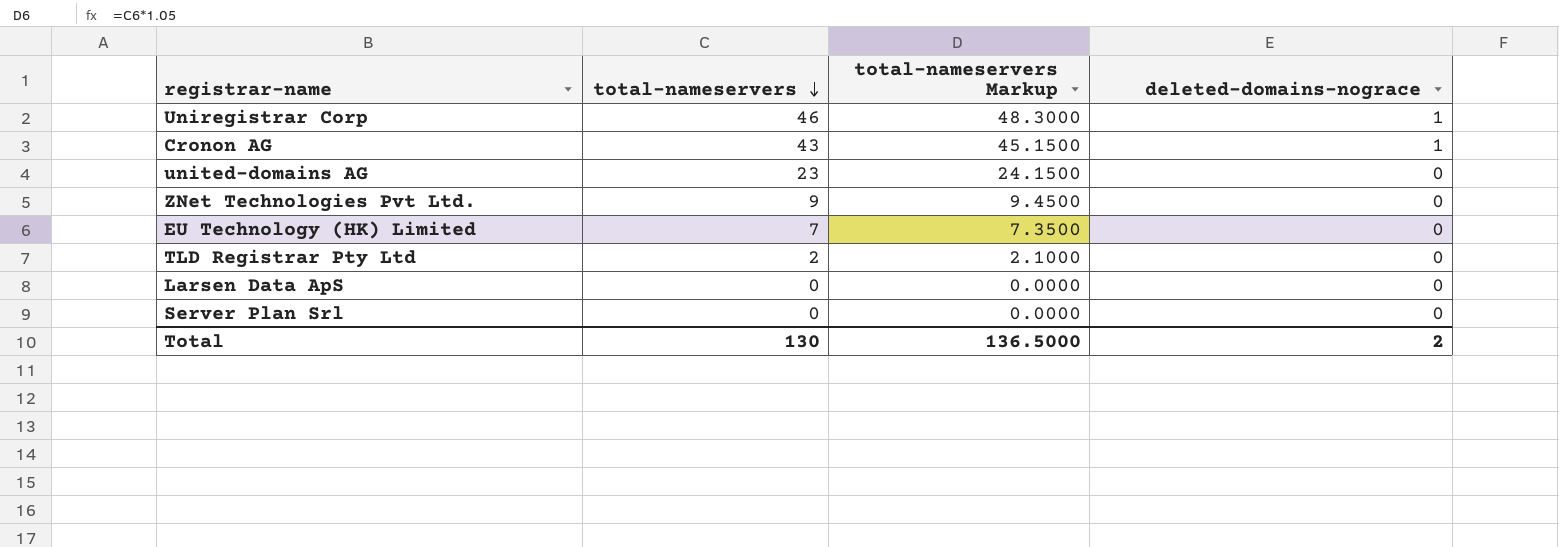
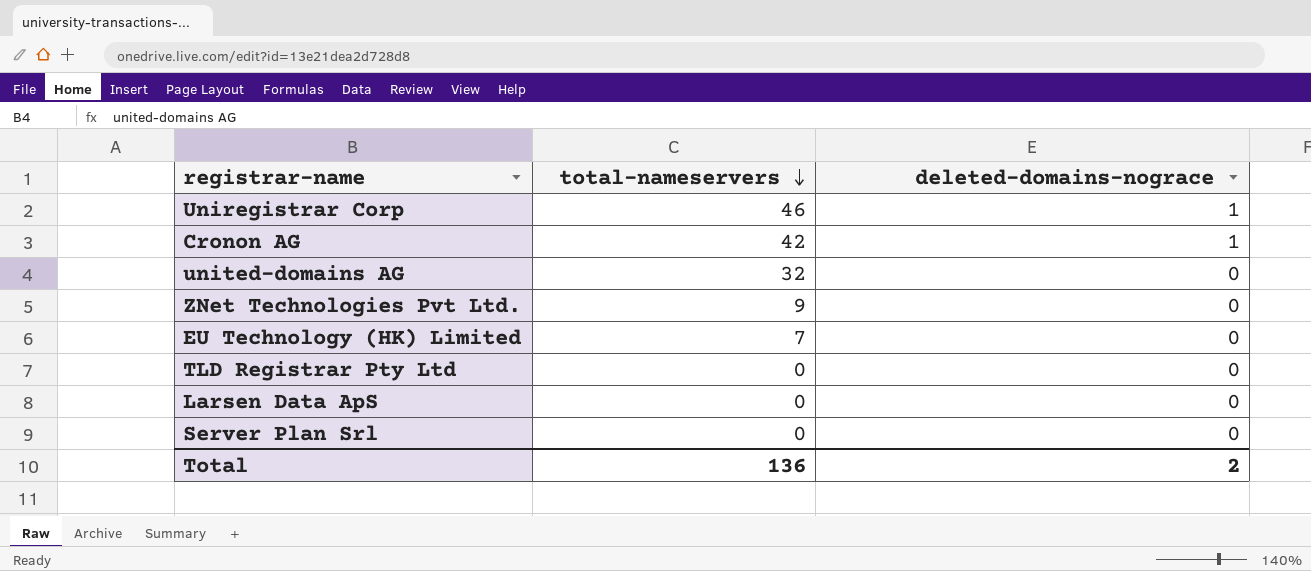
column total-nameservers Markup | formula: [total-nameservers] * 1.05 -> none
Cronon AG | total-nameservers: 43 -> 42
united-domains AG | total-nameservers: 23 -> 32
TLD Registrar Pty Ltd | total-nameservers: 2 -> 0
Total | total-nameservers: 130 -> 136

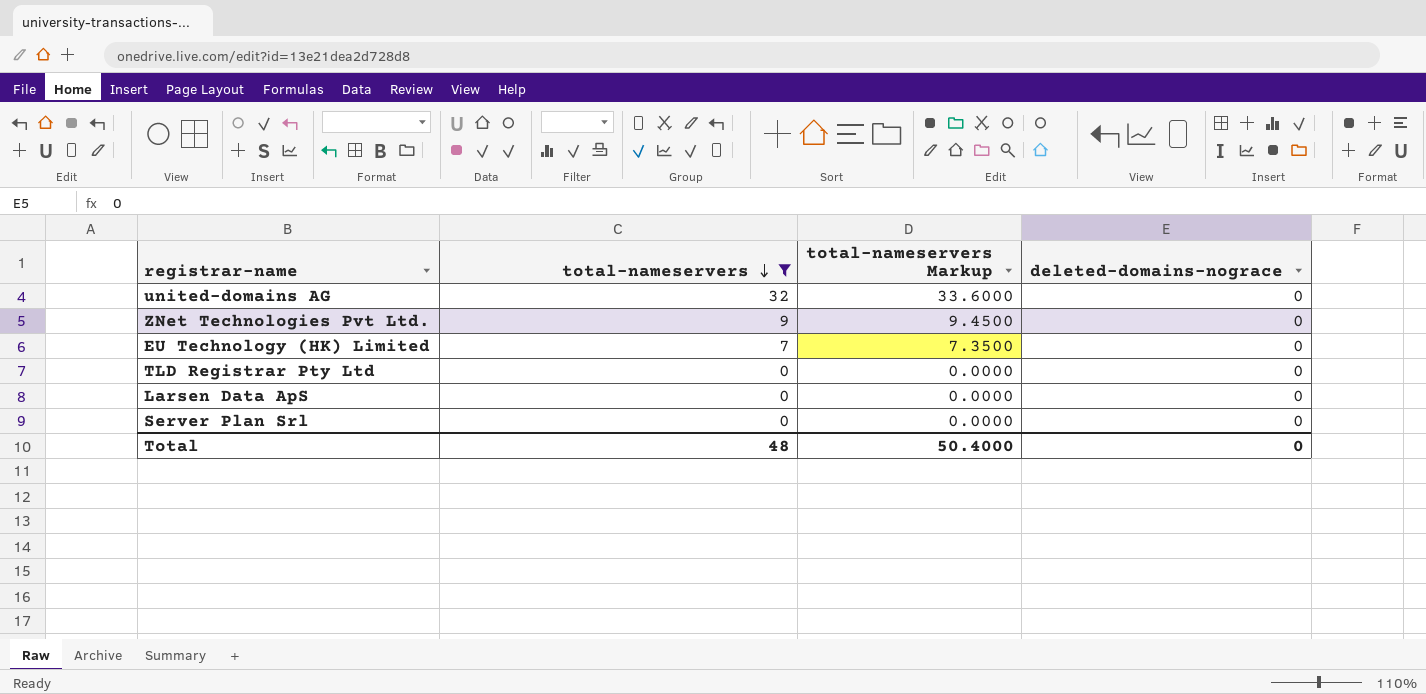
filter: none -> total-nameservers <= 32
column total-nameservers Markup | formula: none -> [total-nameservers] * 1.05
Total | total-nameservers: 136 -> 48
Total | deleted-domains-nograce: 2 -> 0

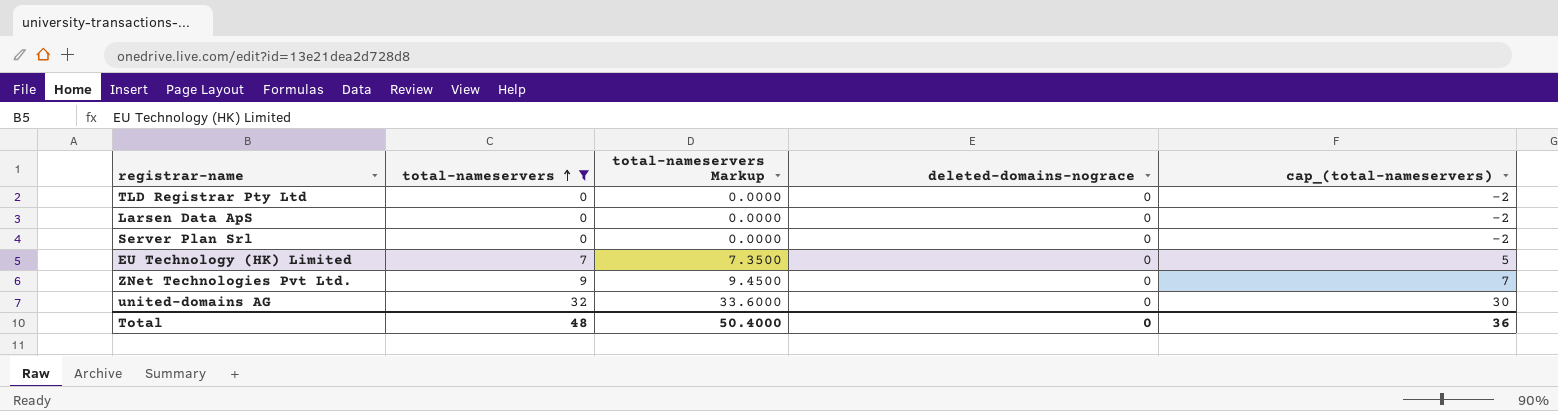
row order: total-nameservers descending -> total-nameservers ascending
column cap_(total-nameservers) | formula: none -> [total-nameservers] - 2

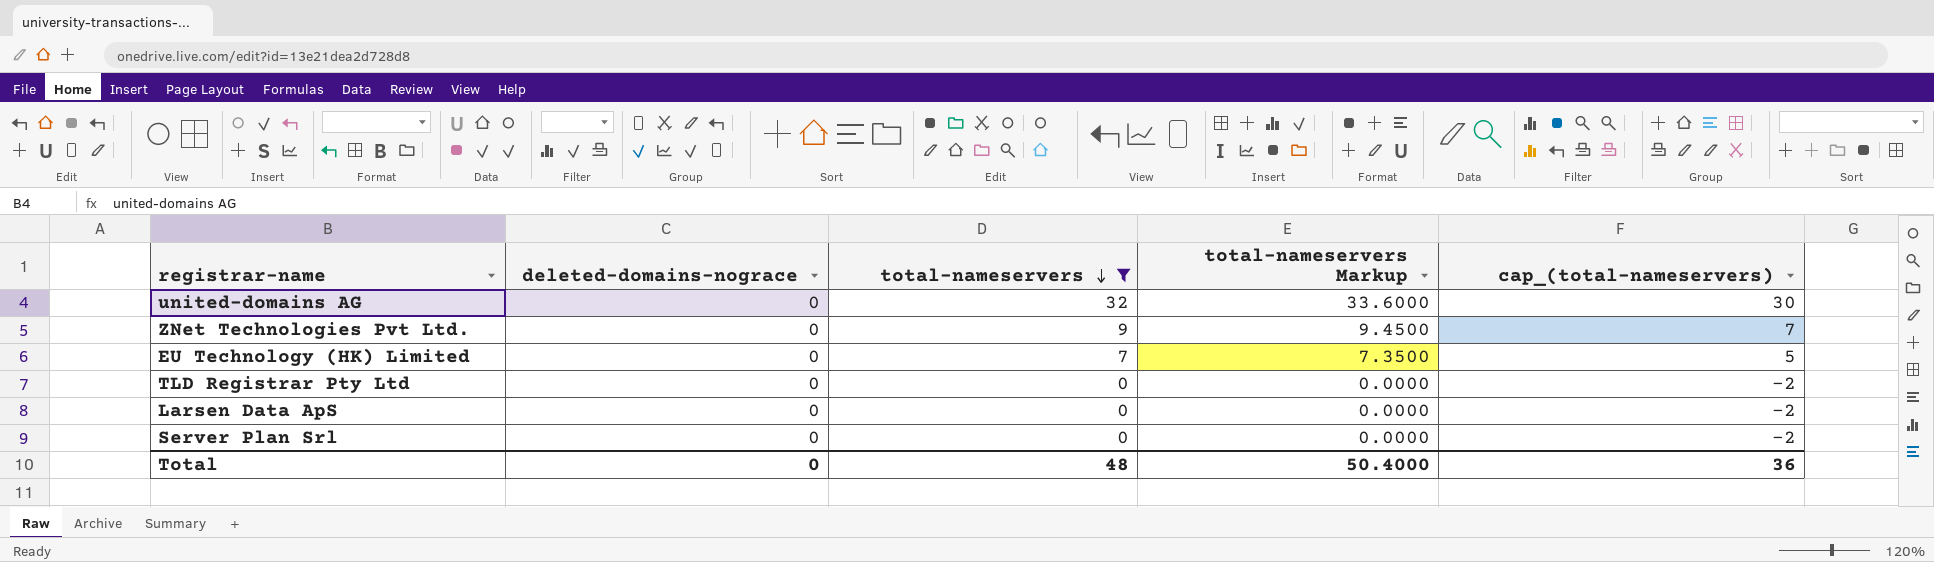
row order: total-nameservers ascending -> total-nameservers descending
column deleted-domains-nograce | position: 4 -> 2

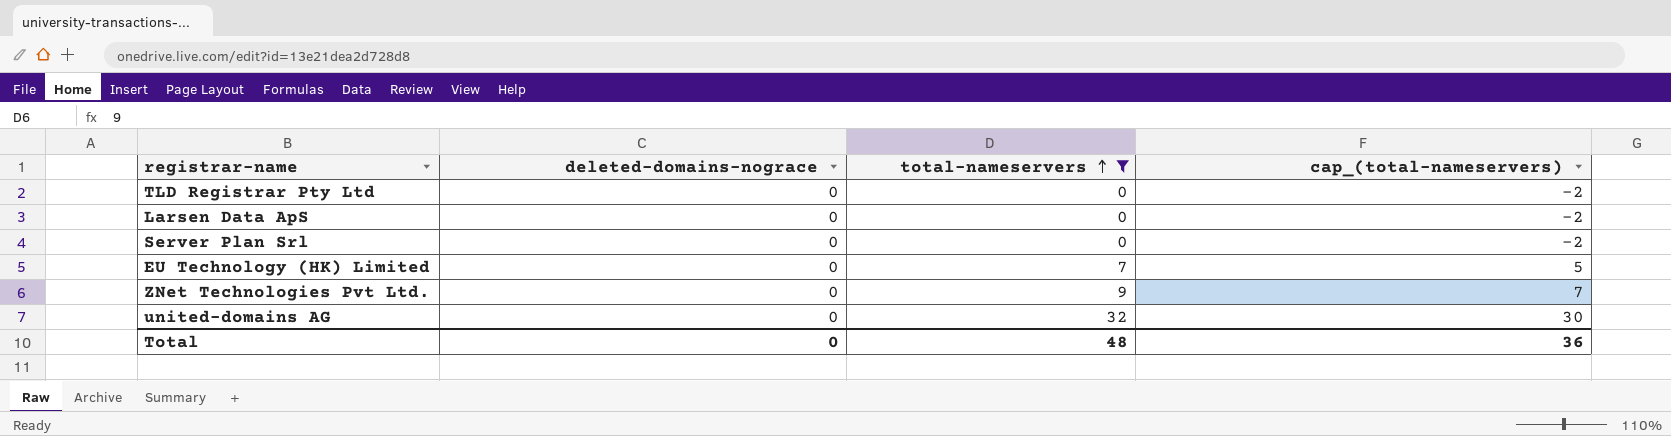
row order: total-nameservers descending -> total-nameservers ascending
column total-nameservers Markup | formula: [total-nameservers] * 1.05 -> none

